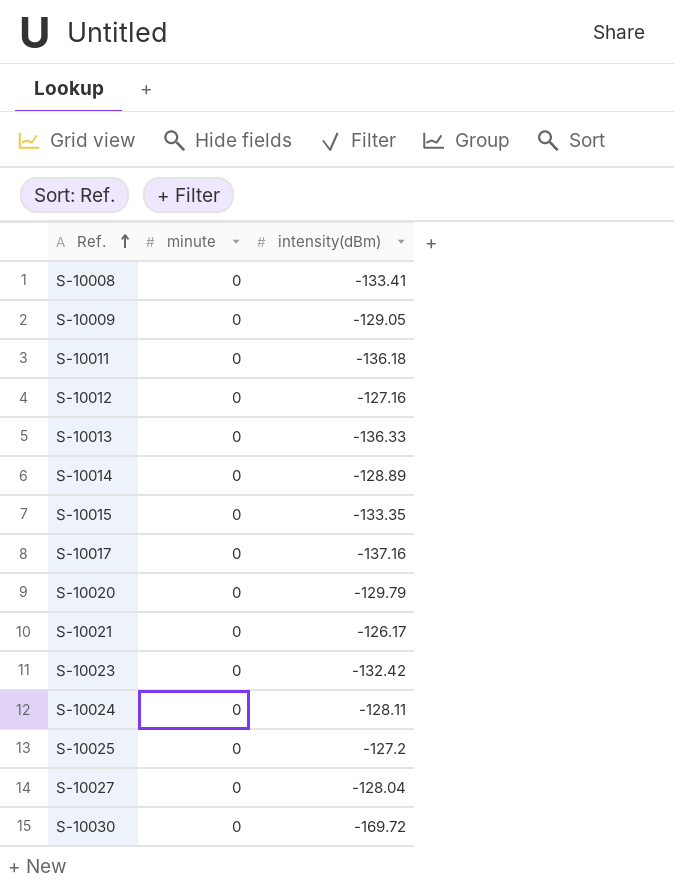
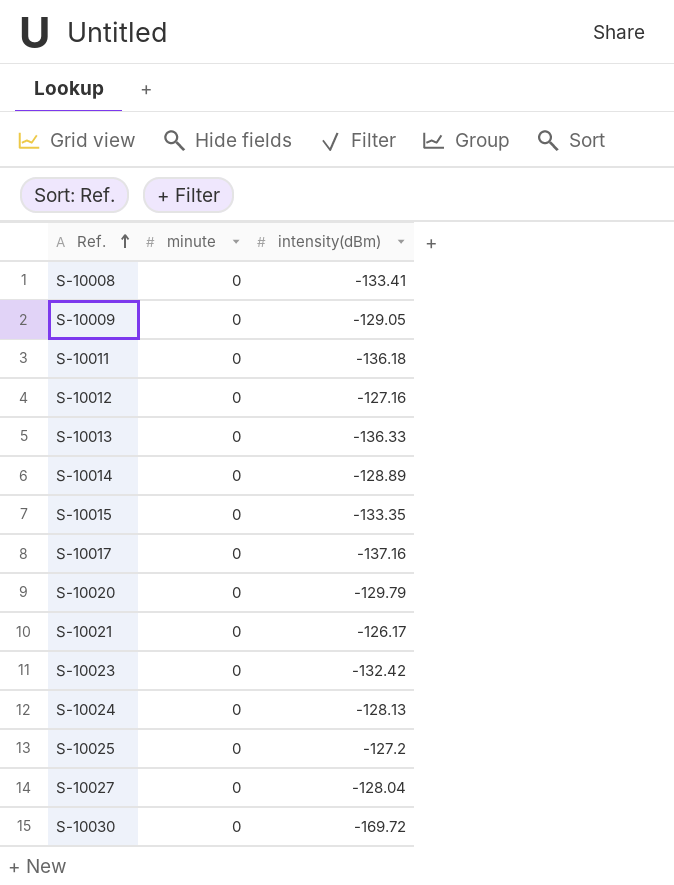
S-10024 | intensity(dBm): -128.11 -> -128.13

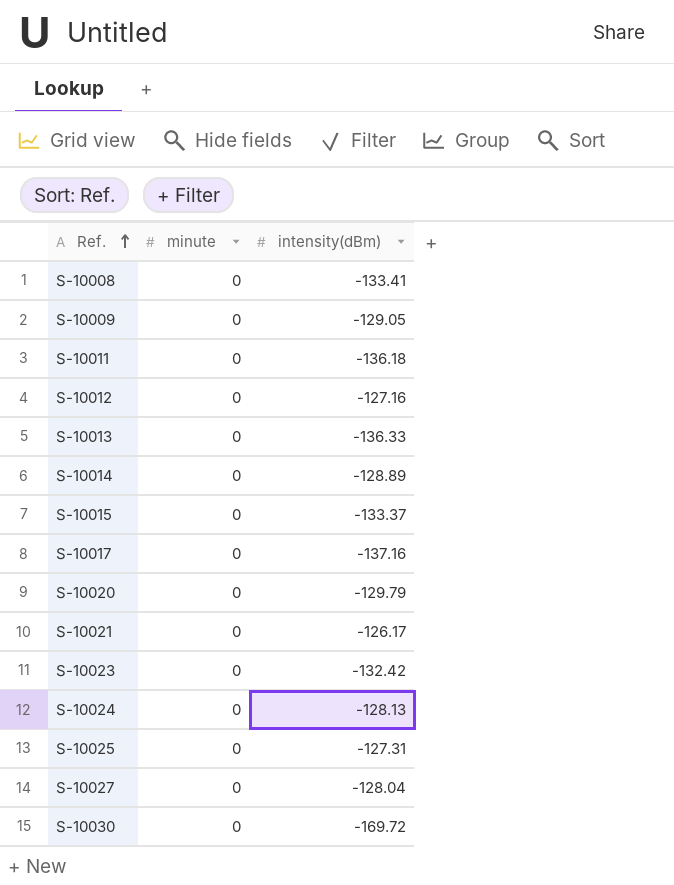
S-10015 | intensity(dBm): -133.35 -> -133.37
S-10025 | intensity(dBm): -127.2 -> -127.31

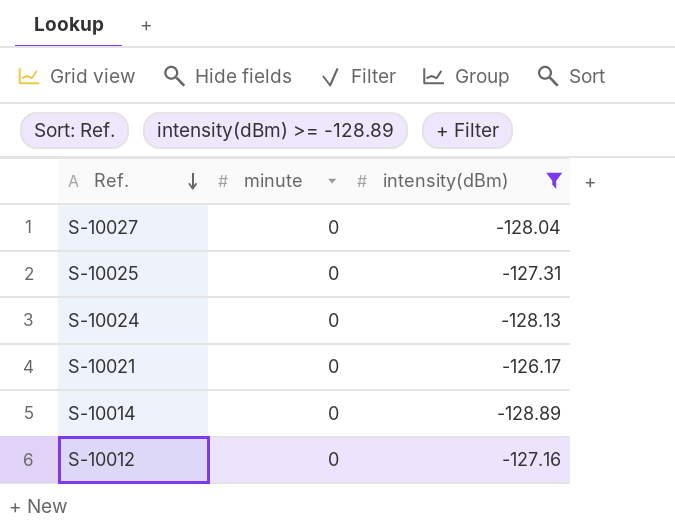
filter: none -> intensity(dBm) >= -128.89
row order: Ref. ascending -> Ref. descending

